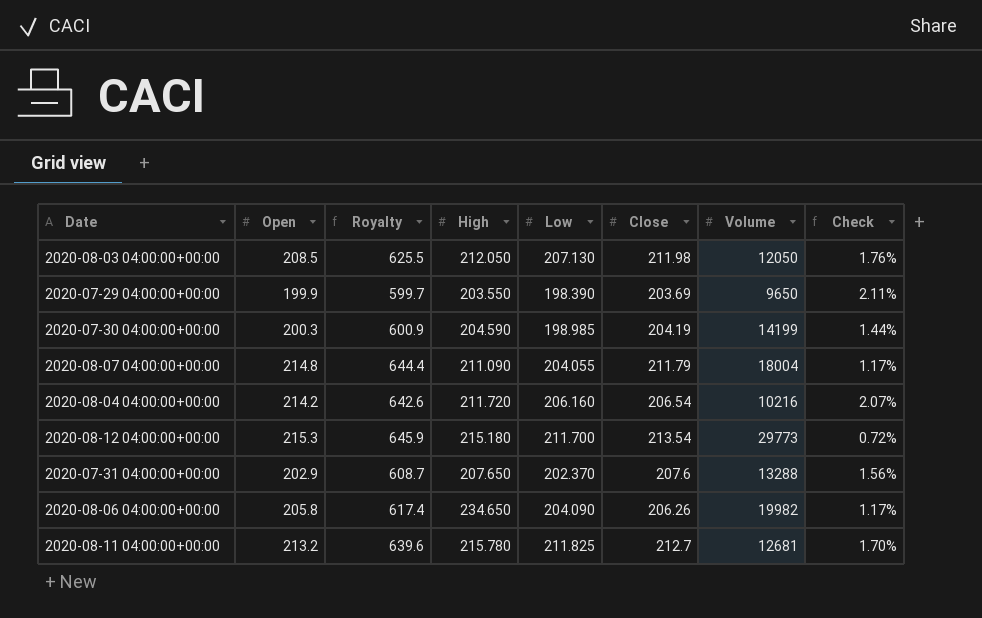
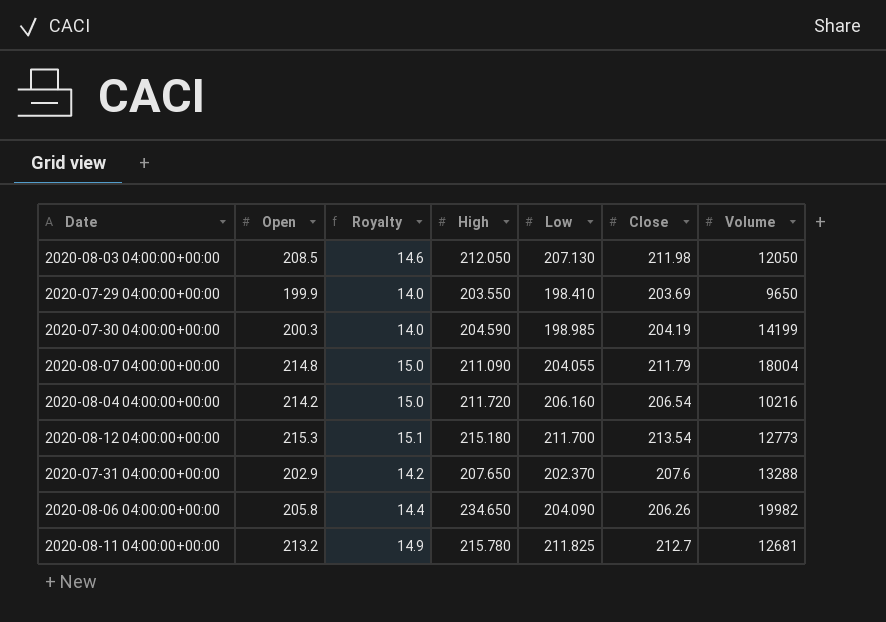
column Check | formula: [High] / [Volume] -> none
column Royalty | formula: [Open] * 3 -> [Open] * 0.07
2020-07-29 04:00:00+00:00 | Low: 198.390 -> 198.410
2020-08-12 04:00:00+00:00 | Volume: 29773 -> 12773

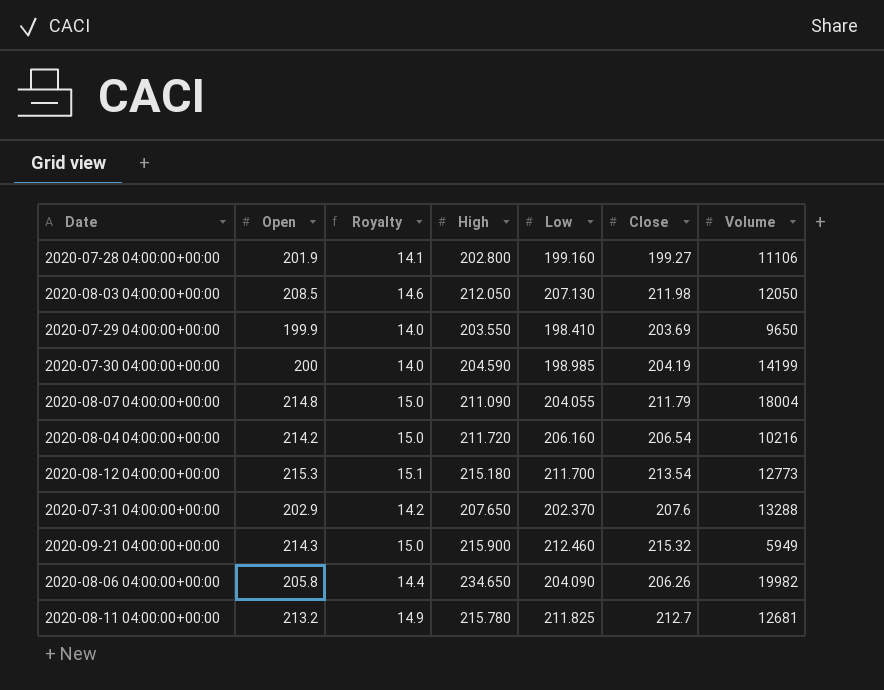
row 2020-07-28 04:00:00+00:00: none -> 201.9 | 14.1 | 202.800 | 199.160 | 199.27 | 11106
2020-07-30 04:00:00+00:00 | Open: 200.3 -> 200
row 2020-09-21 04:00:00+00:00: none -> 214.3 | 15.0 | 215.900 | 212.460 | 215.32 | 5949

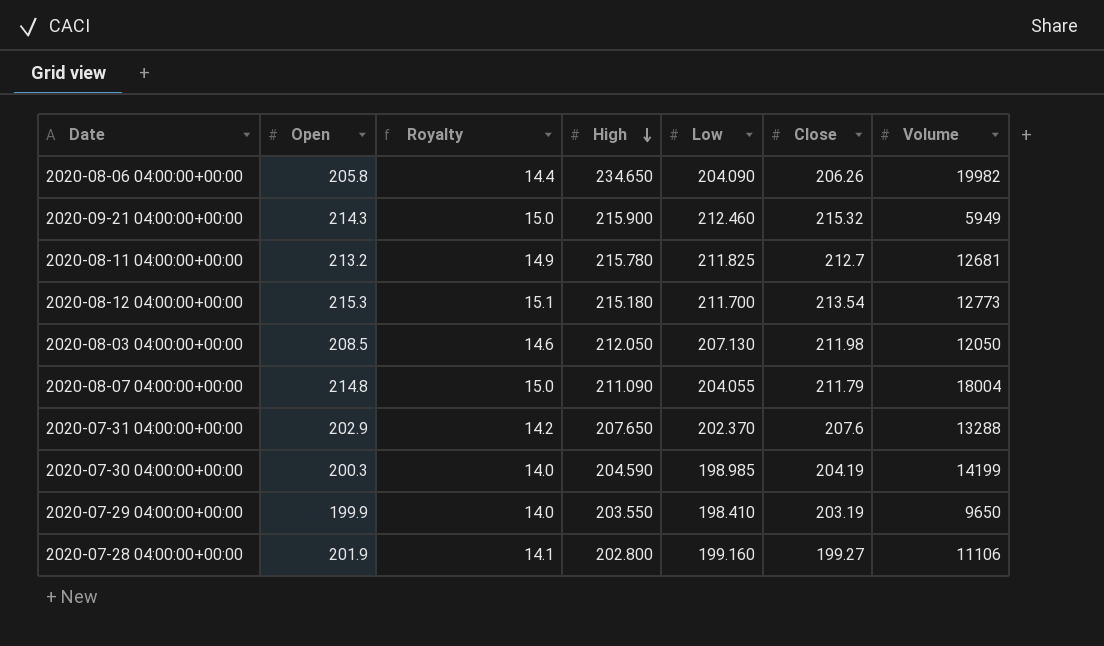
row order: none -> High descending
row 2020-08-04 04:00:00+00:00: 214.2 | 15.0 | 211.720 | 206.160 | 206.54 | 10216 -> none
2020-07-30 04:00:00+00:00 | Open: 200 -> 200.3
2020-07-29 04:00:00+00:00 | Close: 203.69 -> 203.19

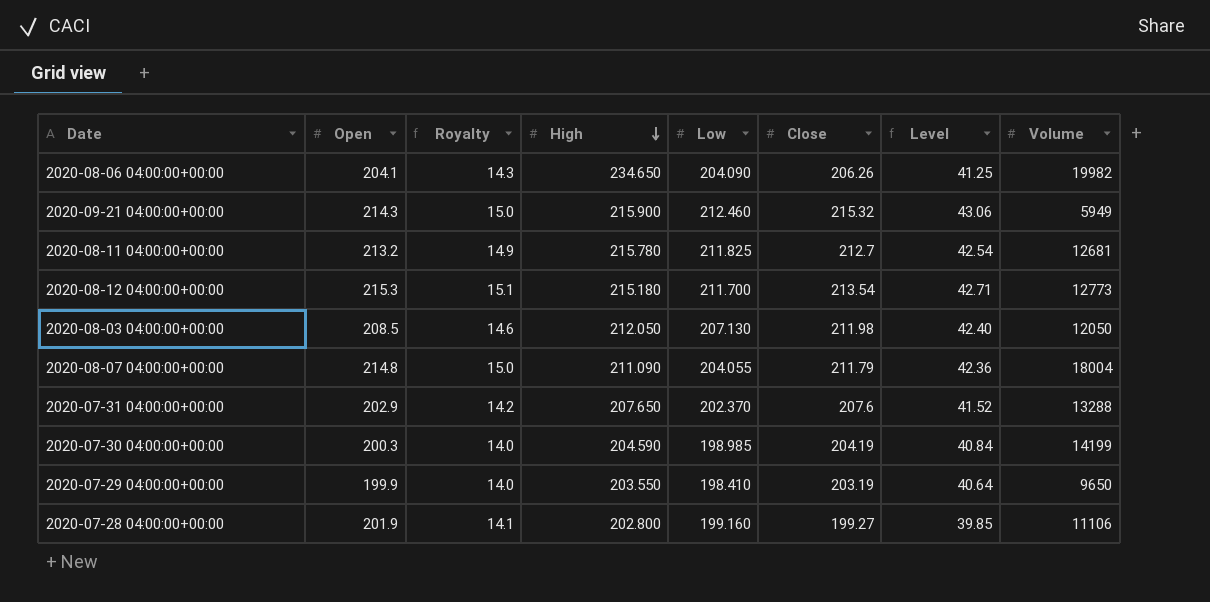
column Level | formula: none -> [Close] * 0.2
2020-08-06 04:00:00+00:00 | Open: 205.8 -> 204.1
2020-08-06 04:00:00+00:00 | Royalty: 14.4 -> 14.3

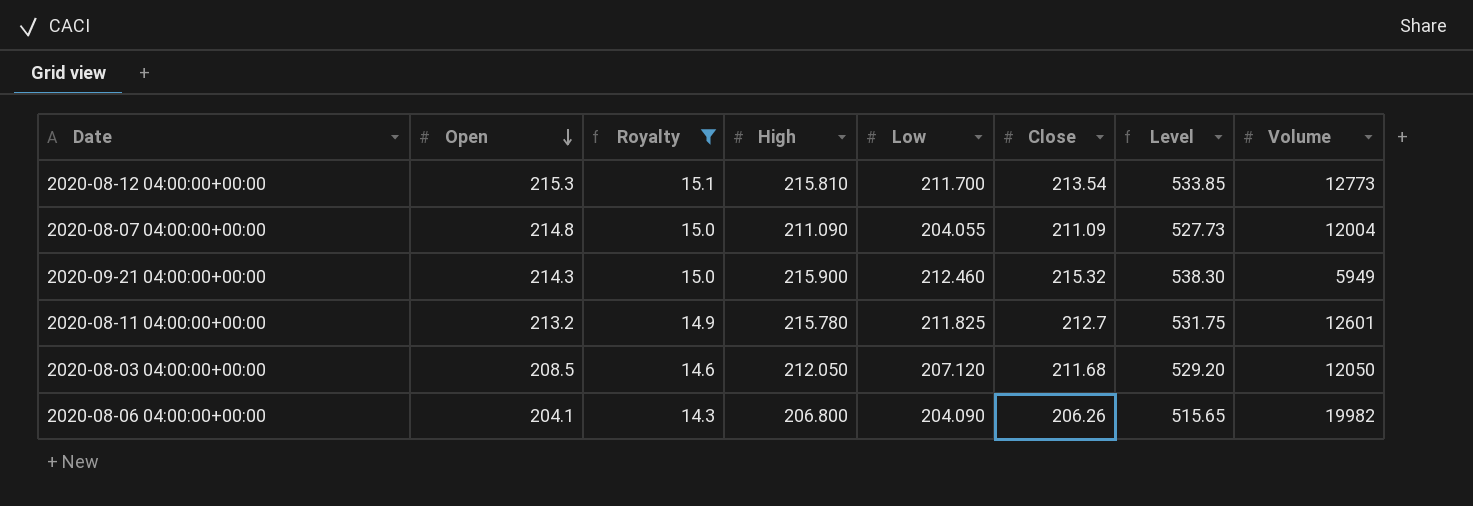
filter: none -> Royalty >= 14.3
row order: High descending -> Open descending
column Level | formula: [Close] * 0.2 -> [Close] * 2.5
2020-08-12 04:00:00+00:00 | High: 215.180 -> 215.810
2020-08-07 04:00:00+00:00 | Close: 211.79 -> 211.09
2020-08-07 04:00:00+00:00 | Volume: 18004 -> 12004
2020-08-11 04:00:00+00:00 | Volume: 12681 -> 12601
2020-08-03 04:00:00+00:00 | Low: 207.130 -> 207.120
2020-08-03 04:00:00+00:00 | Close: 211.98 -> 211.68
2020-08-06 04:00:00+00:00 | High: 234.650 -> 206.800

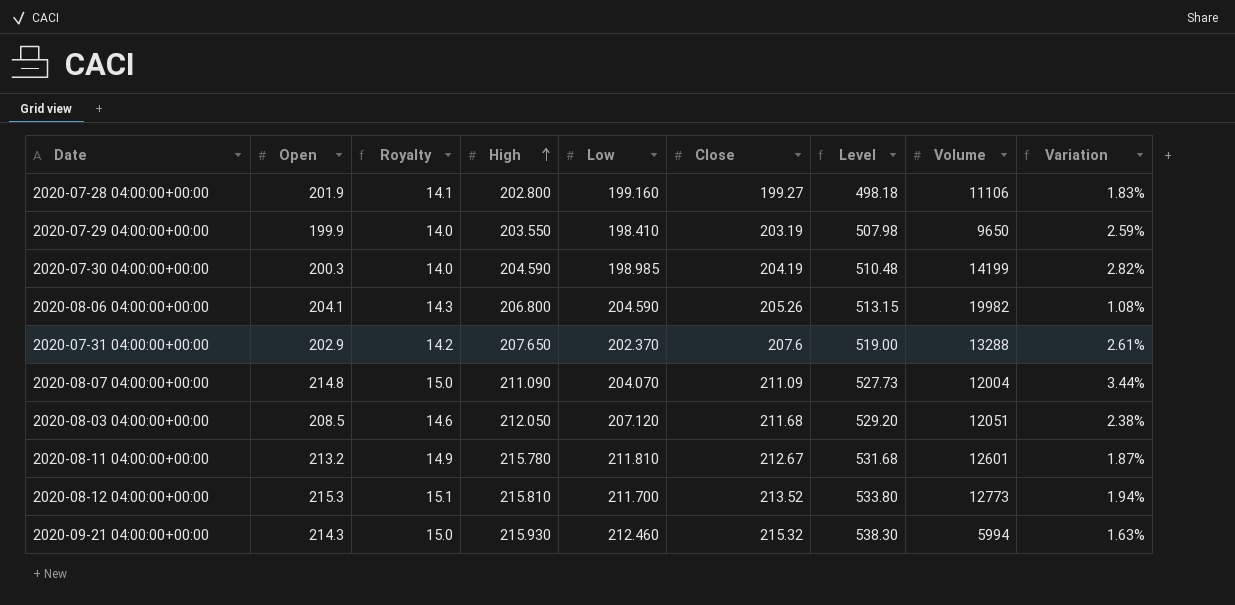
filter: Royalty >= 14.3 -> none
row order: Open descending -> High ascending
column Variation | formula: none -> ([High] - [Low]) / [Low]
2020-08-06 04:00:00+00:00 | Low: 204.090 -> 204.590
2020-08-06 04:00:00+00:00 | Close: 206.26 -> 205.26
2020-08-06 04:00:00+00:00 | Level: 515.65 -> 513.15
2020-08-07 04:00:00+00:00 | Low: 204.055 -> 204.070
2020-08-03 04:00:00+00:00 | Volume: 12050 -> 12051
2020-08-11 04:00:00+00:00 | Low: 211.825 -> 211.810
2020-08-11 04:00:00+00:00 | Close: 212.7 -> 212.67
2020-08-11 04:00:00+00:00 | Level: 531.75 -> 531.68
2020-08-12 04:00:00+00:00 | Close: 213.54 -> 213.52
2020-08-12 04:00:00+00:00 | Level: 533.85 -> 533.80
2020-09-21 04:00:00+00:00 | High: 215.900 -> 215.930
2020-09-21 04:00:00+00:00 | Volume: 5949 -> 5994

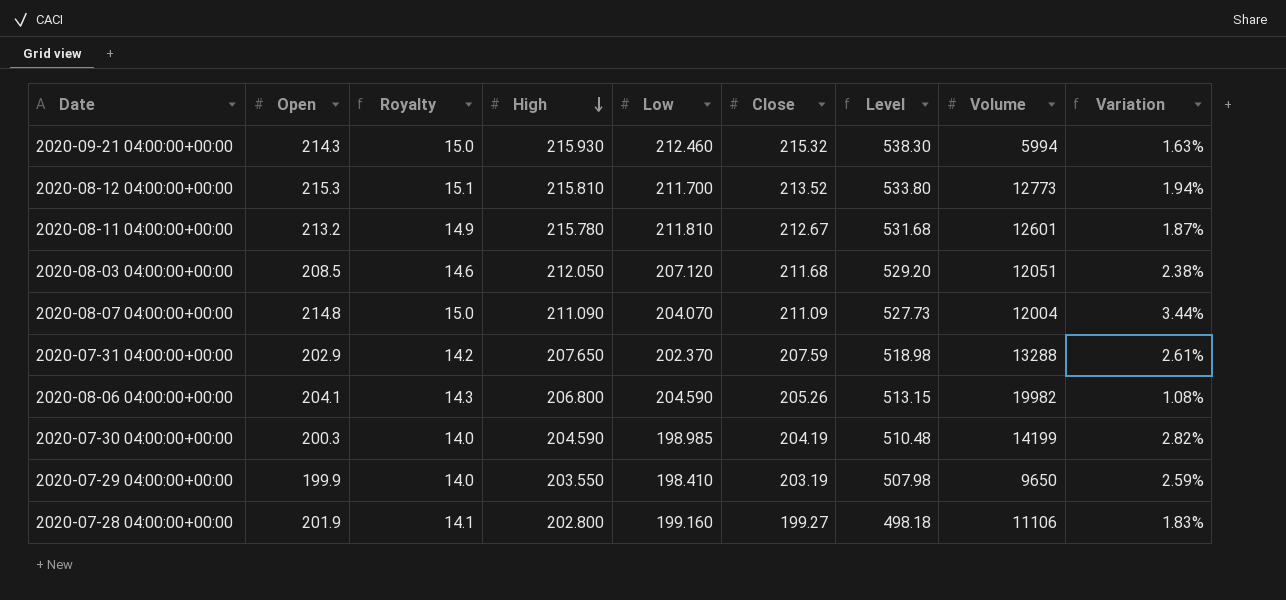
row order: High ascending -> High descending
2020-07-31 04:00:00+00:00 | Close: 207.6 -> 207.59
2020-07-31 04:00:00+00:00 | Level: 519.00 -> 518.98

